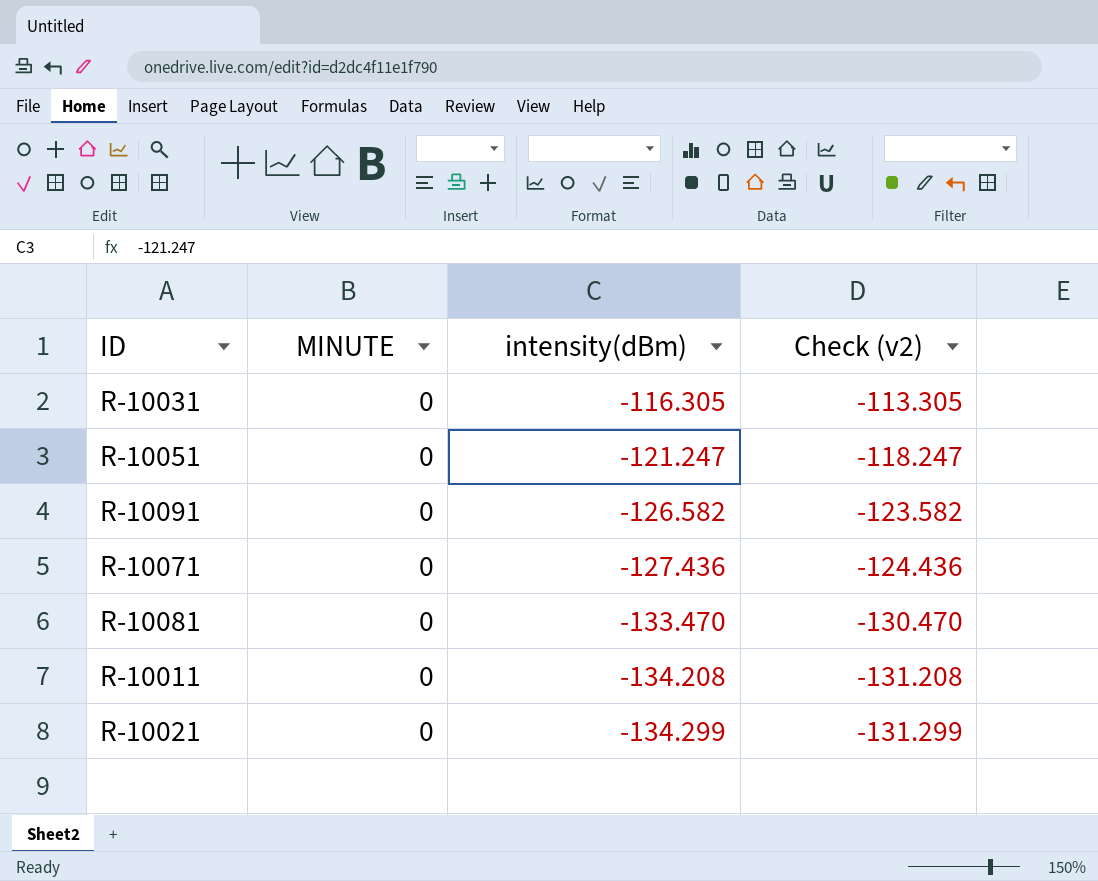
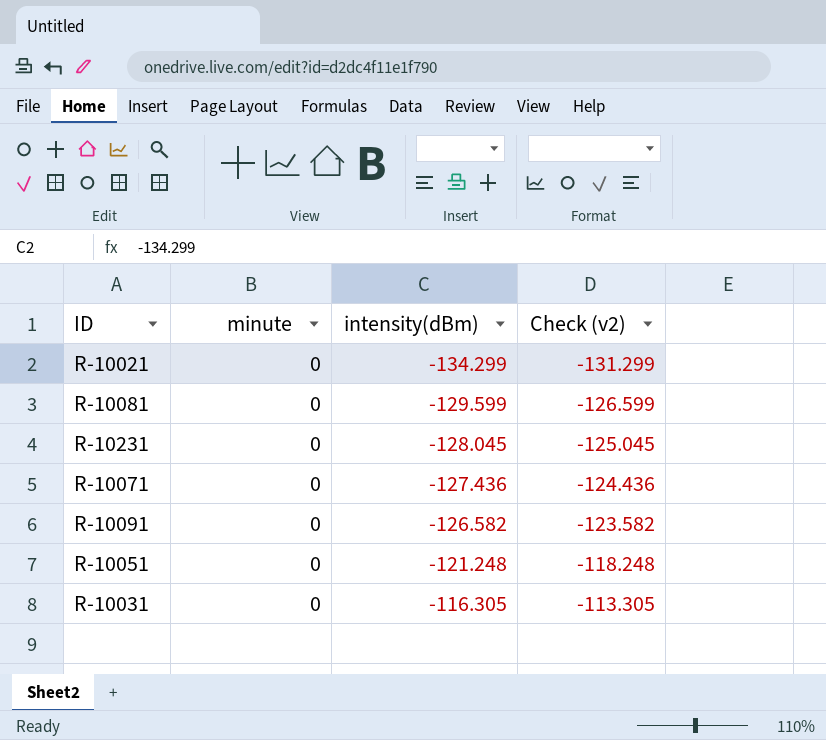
row order: intensity(dBm) descending -> intensity(dBm) ascending
column name: MINUTE -> minute
row R-10011: 0 | -134.208 | -131.208 -> none
R-10081 | intensity(dBm): -133.470 -> -129.599
R-10081 | Check (v2): -130.470 -> -126.599
row R-10231: none -> 0 | -128.045 | -125.045
R-10051 | intensity(dBm): -121.247 -> -121.248
R-10051 | Check (v2): -118.247 -> -118.248

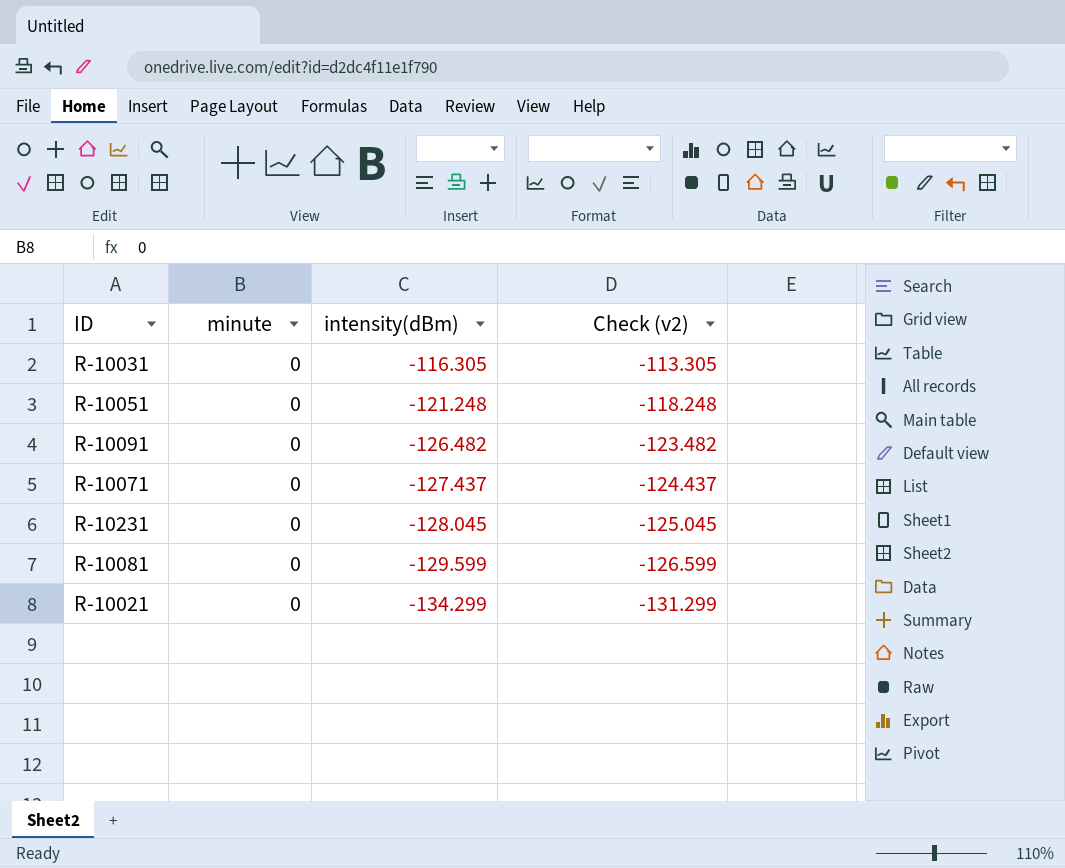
row order: intensity(dBm) ascending -> intensity(dBm) descending
R-10091 | intensity(dBm): -126.582 -> -126.482
R-10091 | Check (v2): -123.582 -> -123.482
R-10071 | intensity(dBm): -127.436 -> -127.437
R-10071 | Check (v2): -124.436 -> -124.437

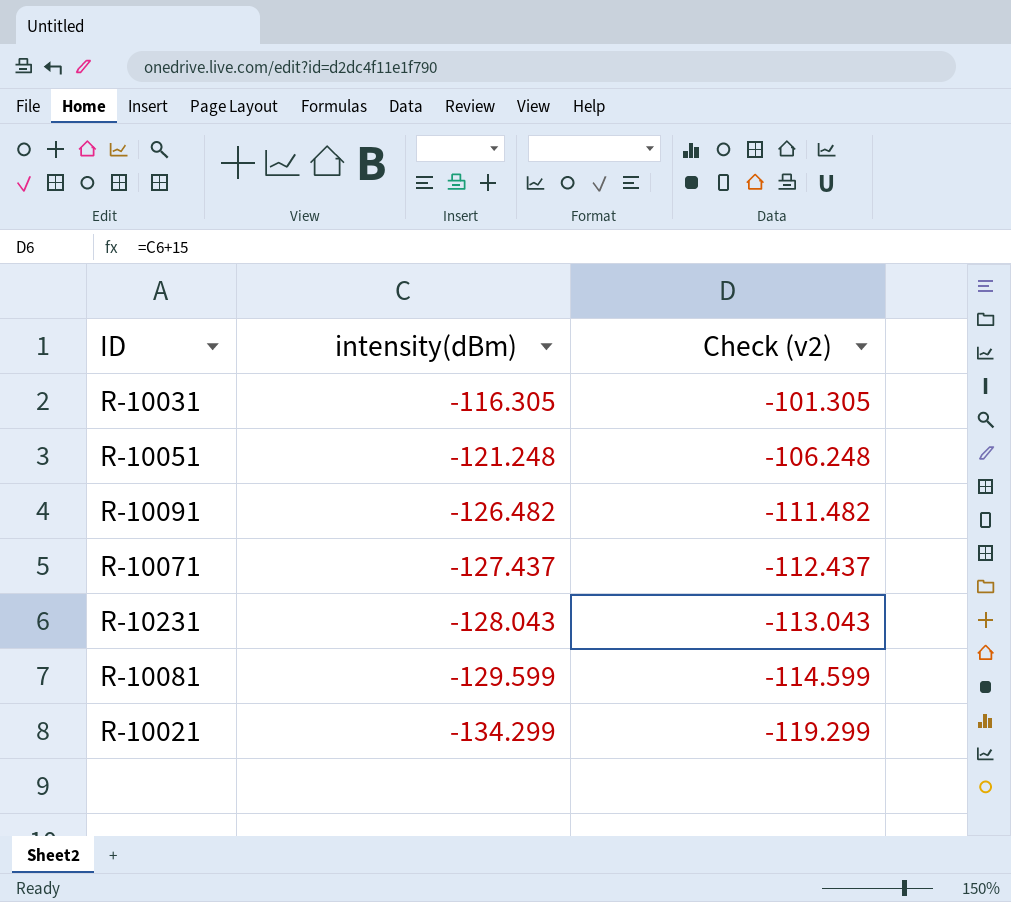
column minute | position: 2 -> none
column Check (v2) | formula: [intensity(dBm)] + 3 -> [intensity(dBm)] + 15
R-10231 | intensity(dBm): -128.045 -> -128.043

